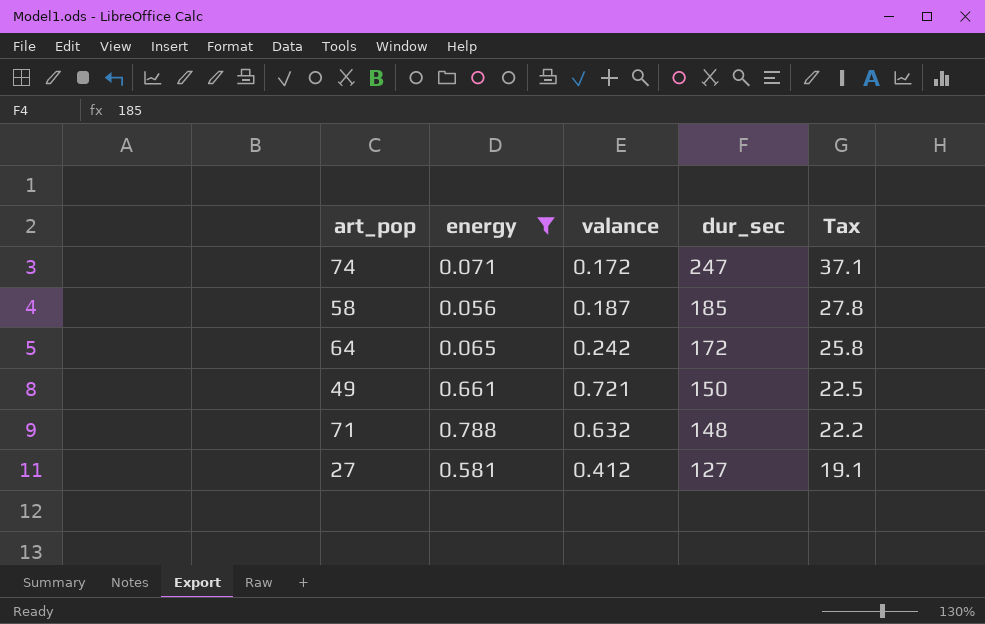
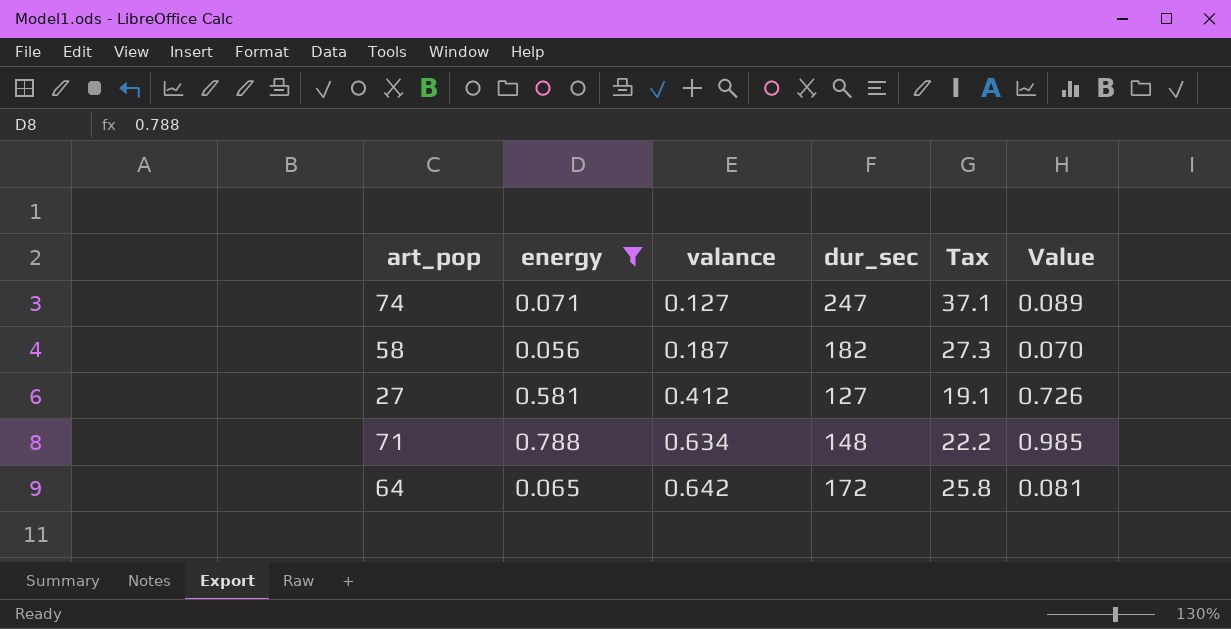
row order: dur_sec descending -> valance ascending
column Value | formula: none -> [energy] * 1.25
row 49: 0.661 | 0.721 | 150 | 22.5 -> none
74 | valance: 0.172 -> 0.127
58 | dur_sec: 185 -> 182
58 | Tax: 27.8 -> 27.3
71 | valance: 0.632 -> 0.634
64 | valance: 0.242 -> 0.642

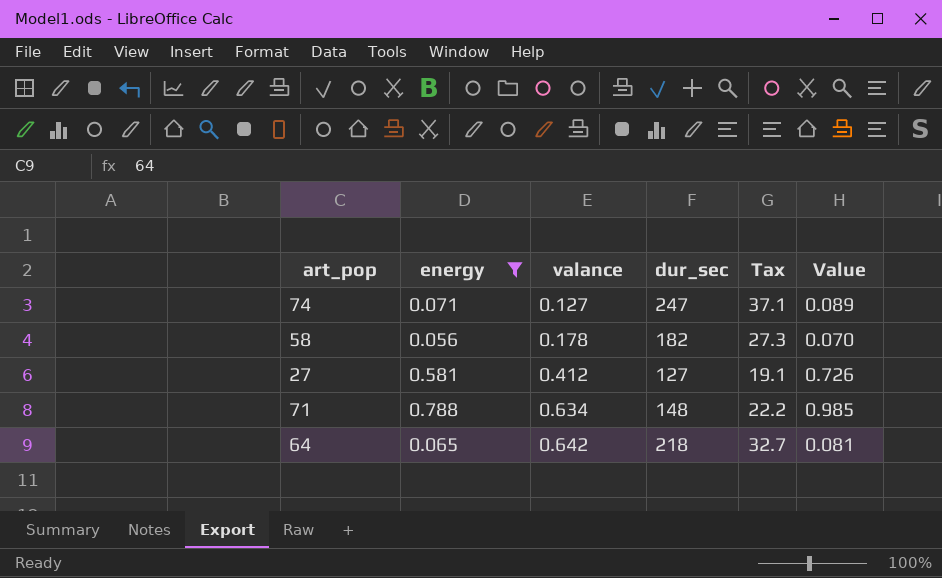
58 | valance: 0.187 -> 0.178
64 | dur_sec: 172 -> 218
64 | Tax: 25.8 -> 32.7

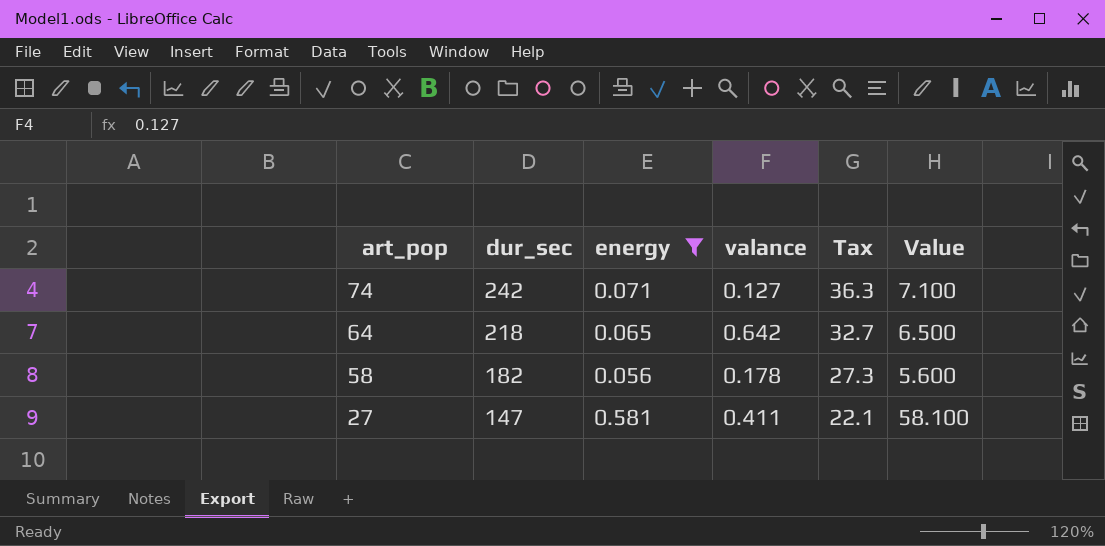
row order: valance ascending -> art_pop descending
column dur_sec | position: 4 -> 2
column Value | formula: [energy] * 1.25 -> [energy] * 100
row 71: 0.788 | 0.634 | 148 | 22.2 | 0.985 -> none
74 | dur_sec: 247 -> 242
74 | Tax: 37.1 -> 36.3
27 | dur_sec: 127 -> 147
27 | valance: 0.412 -> 0.411
27 | Tax: 19.1 -> 22.1

